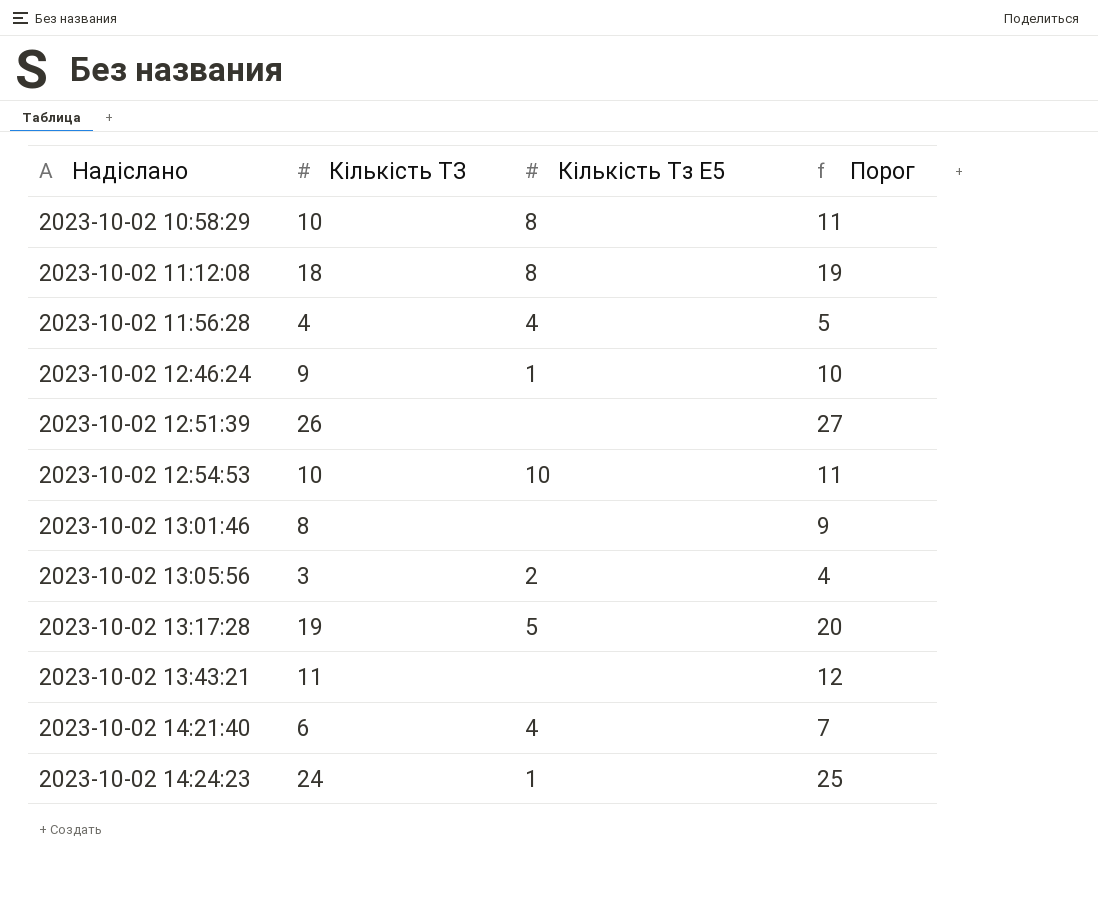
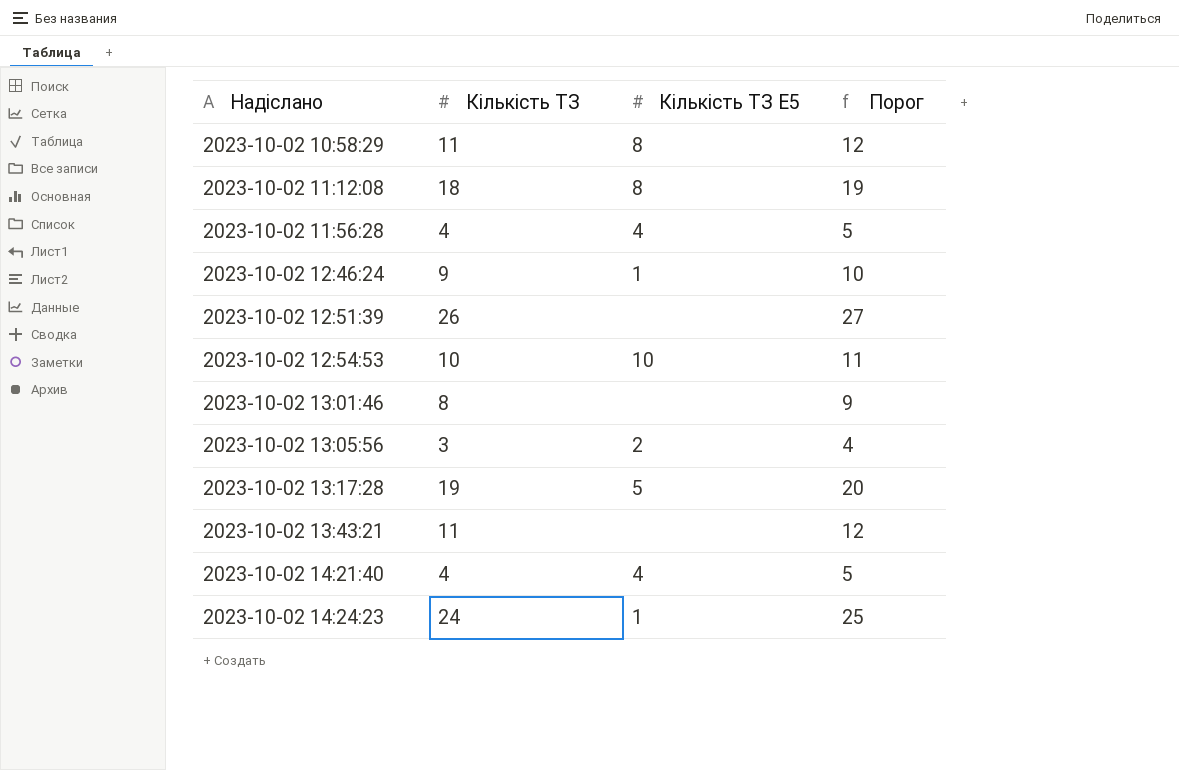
column name: Кількість Тз E5 -> Кількість ТЗ E5
2023-10-02 10:58:29 | Кількість ТЗ: 10 -> 11
2023-10-02 10:58:29 | Порог: 11 -> 12
2023-10-02 14:21:40 | Кількість ТЗ: 6 -> 4
2023-10-02 14:21:40 | Порог: 7 -> 5

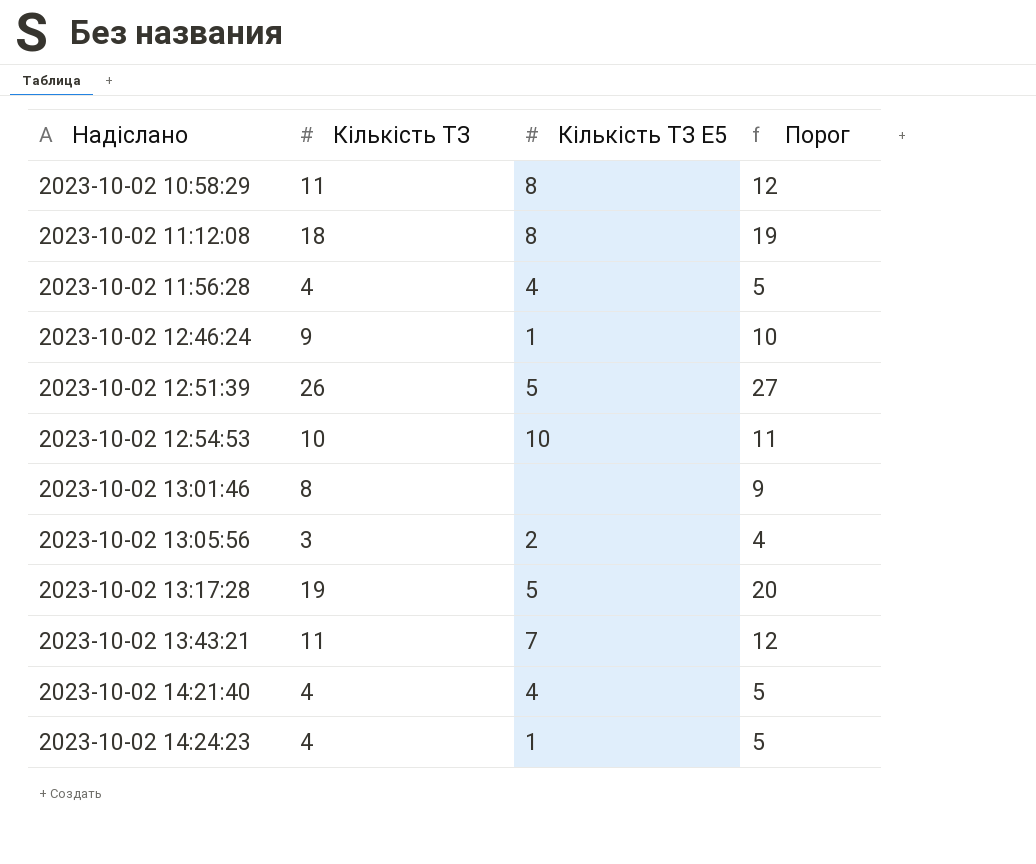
2023-10-02 12:51:39 | Кількість ТЗ E5: none -> 5
2023-10-02 13:43:21 | Кількість ТЗ E5: none -> 7
2023-10-02 14:24:23 | Кількість ТЗ: 24 -> 4
2023-10-02 14:24:23 | Порог: 25 -> 5

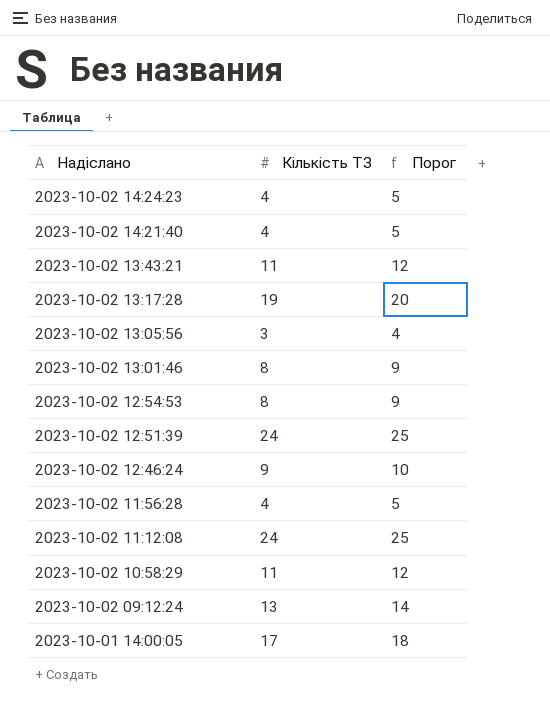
row order: Надіслано ascending -> Надіслано descending
column Кількість ТЗ E5 | position: 3 -> none
2023-10-02 12:54:53 | Кількість ТЗ: 10 -> 8
2023-10-02 12:54:53 | Порог: 11 -> 9
2023-10-02 12:51:39 | Кількість ТЗ: 26 -> 24
2023-10-02 12:51:39 | Порог: 27 -> 25
2023-10-02 11:12:08 | Кількість ТЗ: 18 -> 24
2023-10-02 11:12:08 | Порог: 19 -> 25
row 2023-10-02 09:12:24: none -> 13 | 14
row 2023-10-01 14:00:05: none -> 17 | 18

